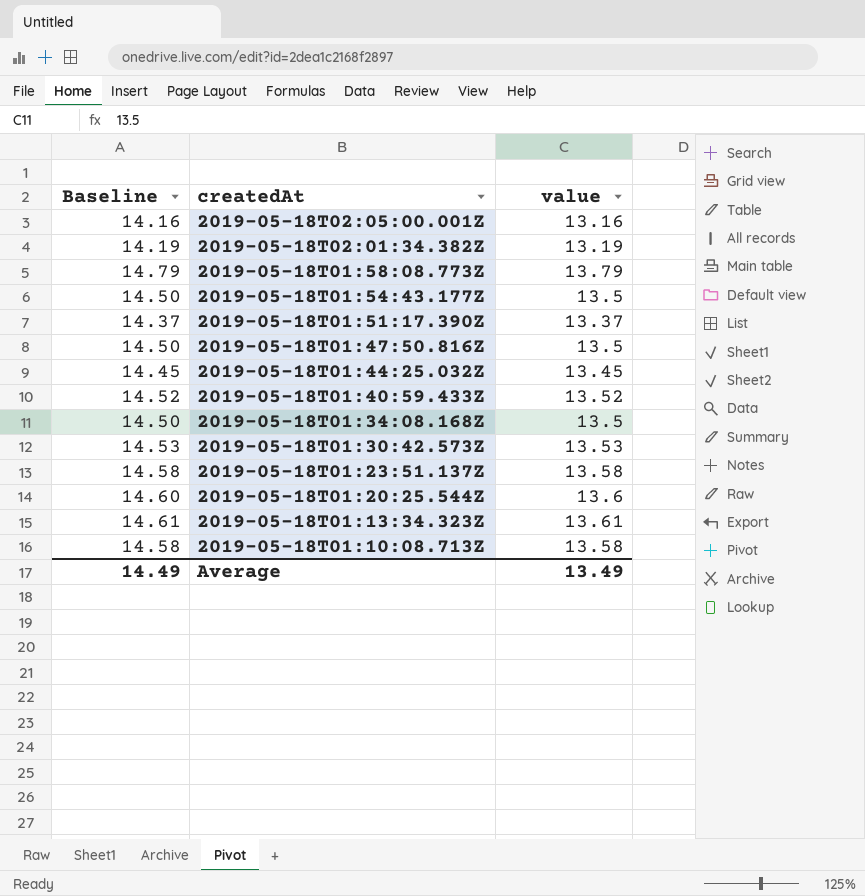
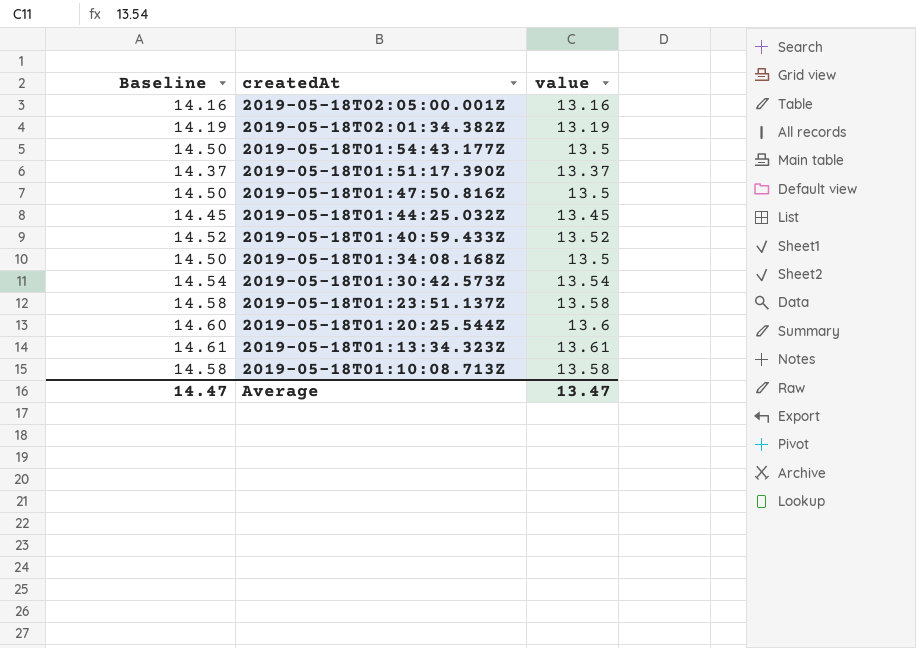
row 2019-05-18T01:58:08.773Z: 14.79 | 13.79 -> none
2019-05-18T01:30:42.573Z | Baseline: 14.53 -> 14.54
2019-05-18T01:30:42.573Z | value: 13.53 -> 13.54
Average | Baseline: 14.49 -> 14.47
Average | value: 13.49 -> 13.47

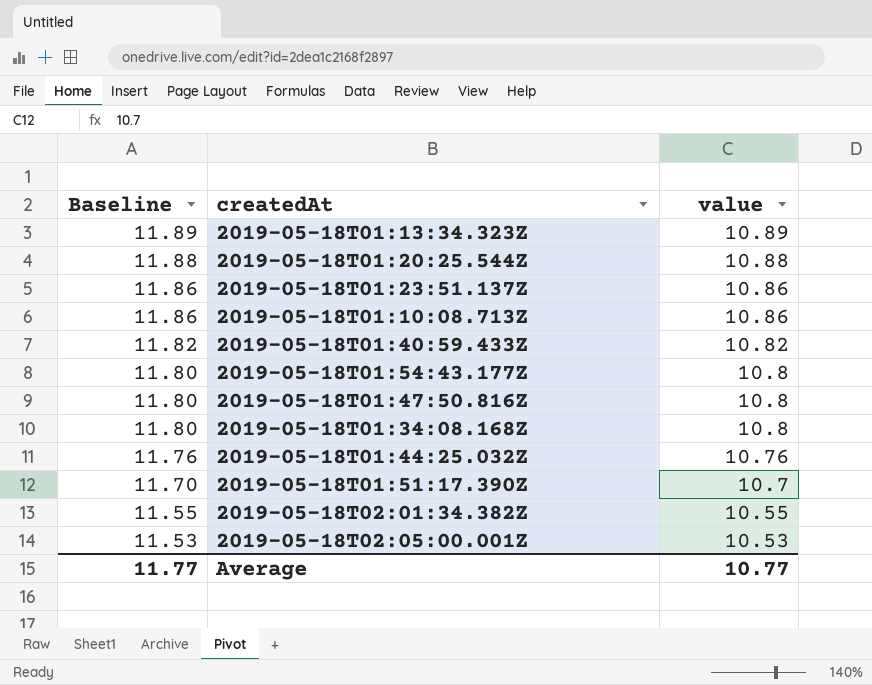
row order: createdAt descending -> Baseline descending
row 2019-05-18T01:30:42.573Z: 14.54 | 13.54 -> none
2019-05-18T01:13:34.323Z | Baseline: 14.61 -> 11.89
2019-05-18T01:13:34.323Z | value: 13.61 -> 10.89
2019-05-18T01:20:25.544Z | Baseline: 14.60 -> 11.88
2019-05-18T01:20:25.544Z | value: 13.6 -> 10.88
2019-05-18T01:23:51.137Z | Baseline: 14.58 -> 11.86
2019-05-18T01:23:51.137Z | value: 13.58 -> 10.86
2019-05-18T01:10:08.713Z | Baseline: 14.58 -> 11.86
2019-05-18T01:10:08.713Z | value: 13.58 -> 10.86
2019-05-18T01:40:59.433Z | Baseline: 14.52 -> 11.82
2019-05-18T01:40:59.433Z | value: 13.52 -> 10.82
2019-05-18T01:54:43.177Z | Baseline: 14.50 -> 11.80
2019-05-18T01:54:43.177Z | value: 13.5 -> 10.8
2019-05-18T01:47:50.816Z | Baseline: 14.50 -> 11.80
2019-05-18T01:47:50.816Z | value: 13.5 -> 10.8
2019-05-18T01:34:08.168Z | Baseline: 14.50 -> 11.80
2019-05-18T01:34:08.168Z | value: 13.5 -> 10.8
2019-05-18T01:44:25.032Z | Baseline: 14.45 -> 11.76
2019-05-18T01:44:25.032Z | value: 13.45 -> 10.76
2019-05-18T01:51:17.390Z | Baseline: 14.37 -> 11.70
2019-05-18T01:51:17.390Z | value: 13.37 -> 10.7
2019-05-18T02:01:34.382Z | Baseline: 14.19 -> 11.55
2019-05-18T02:01:34.382Z | value: 13.19 -> 10.55
2019-05-18T02:05:00.001Z | Baseline: 14.16 -> 11.53
2019-05-18T02:05:00.001Z | value: 13.16 -> 10.53
Average | Baseline: 14.47 -> 11.77
Average | value: 13.47 -> 10.77

